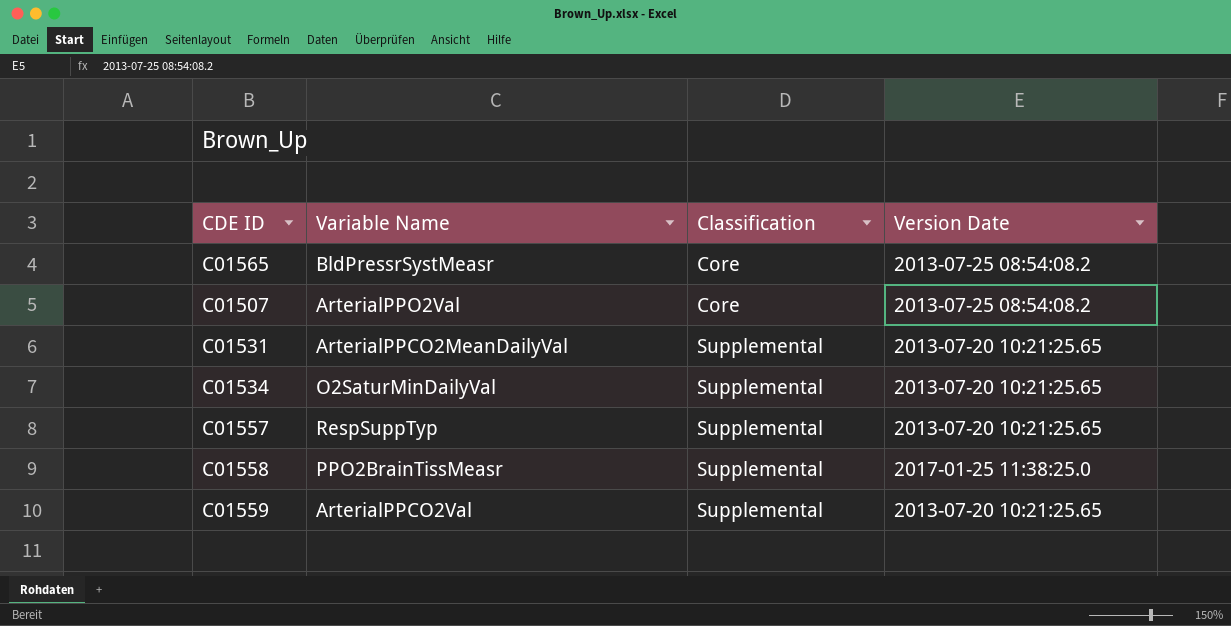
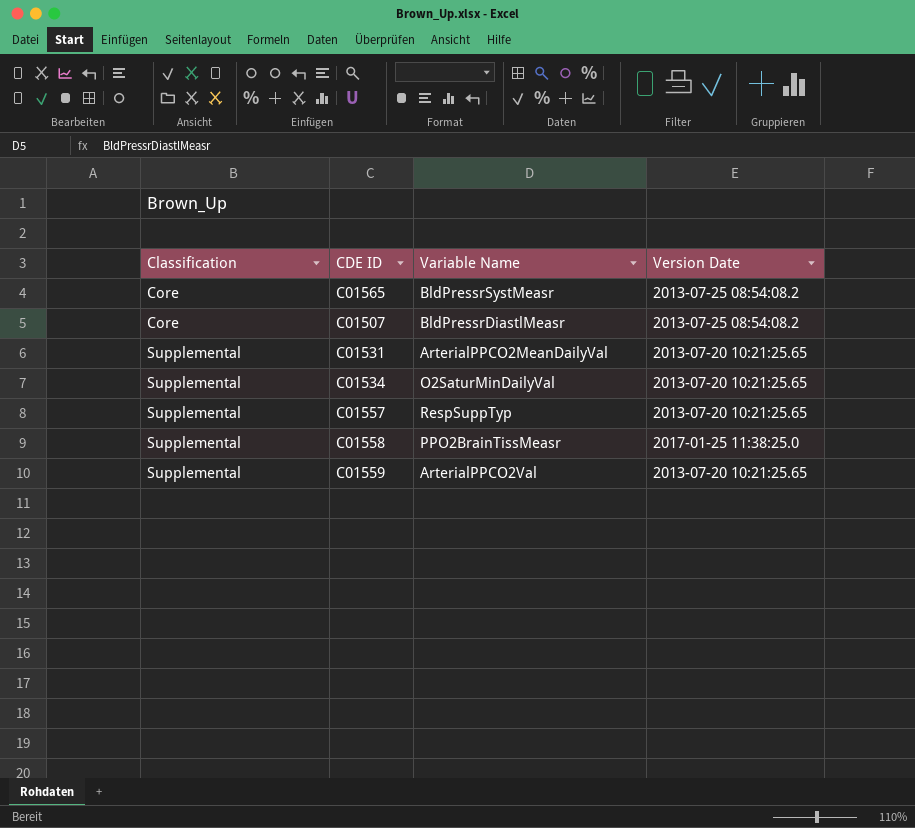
column Classification | position: 3 -> 1
C01507 | Variable Name: ArterialPPO2Val -> BldPressrDiastlMeasr

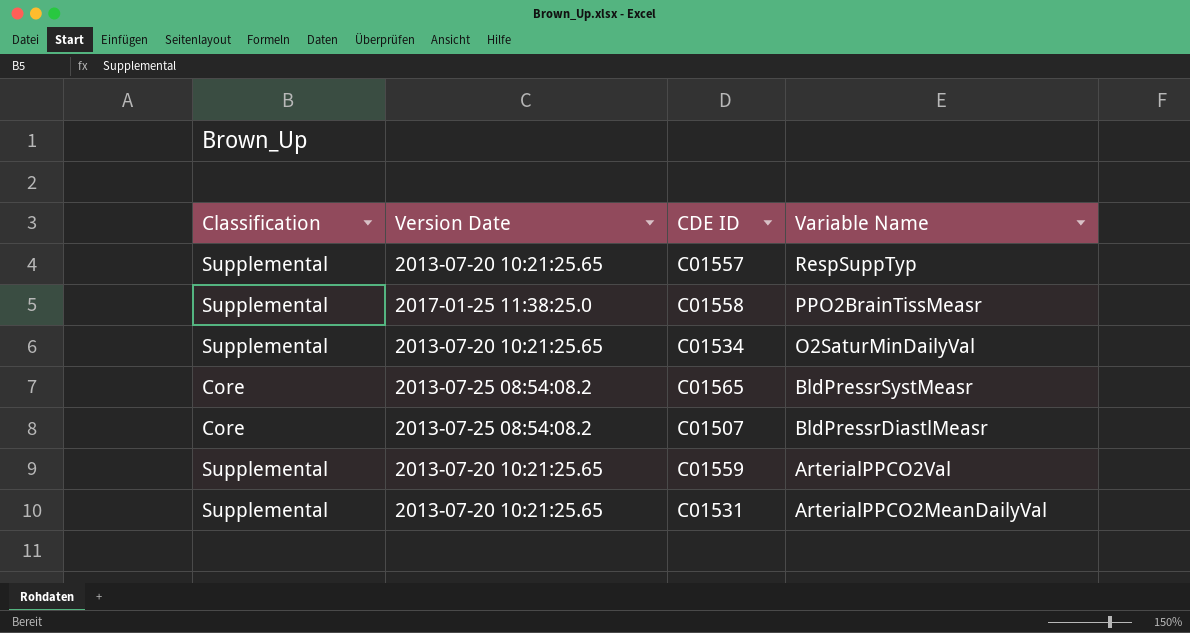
row order: Classification ascending -> Variable Name descending
column Version Date | position: 4 -> 2

